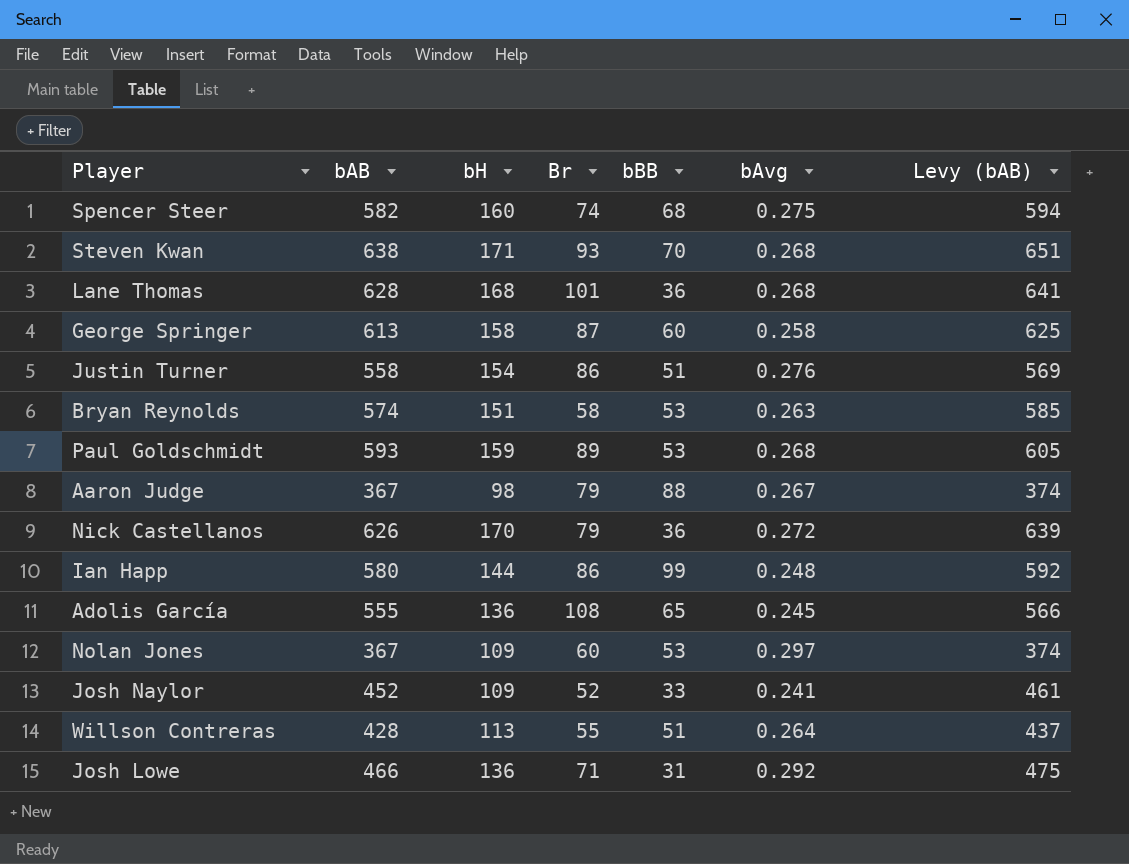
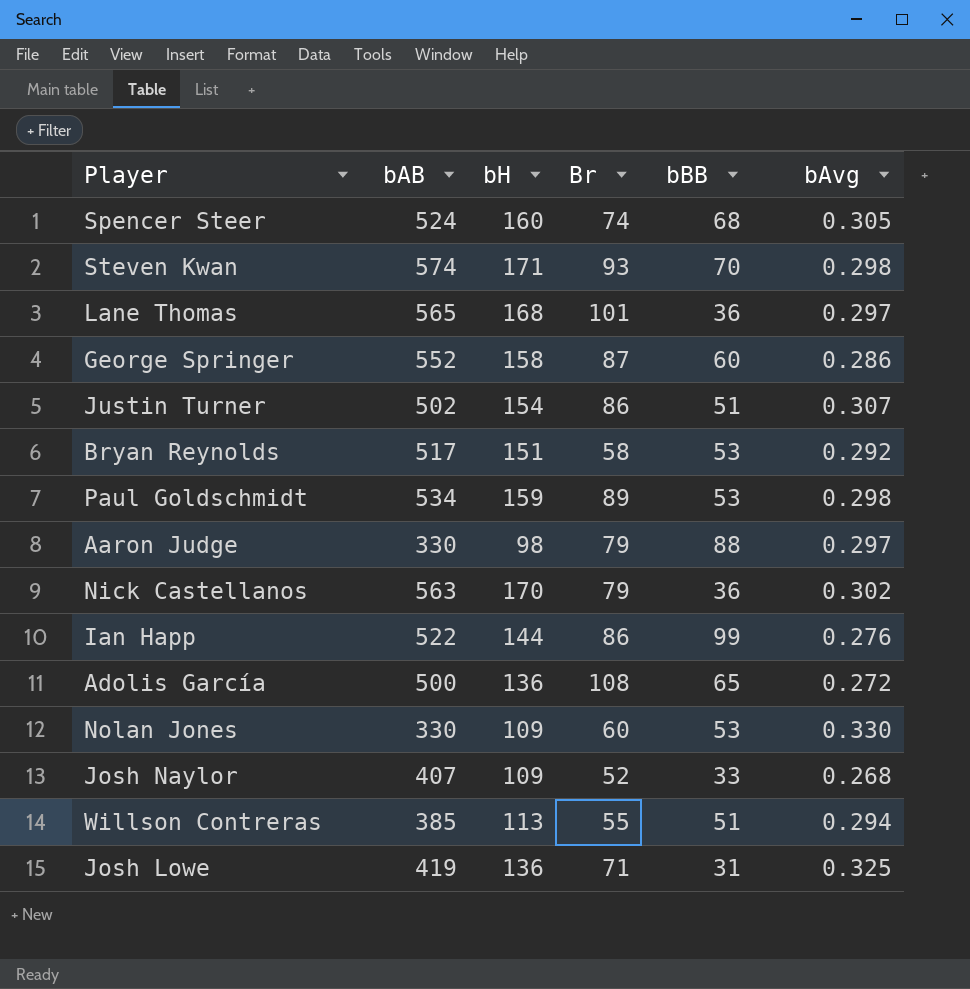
column Levy (bAB) | formula: [bAB] * 1.02 -> none
Spencer Steer | bAB: 582 -> 524
Spencer Steer | bAvg: 0.275 -> 0.305
Steven Kwan | bAB: 638 -> 574
Steven Kwan | bAvg: 0.268 -> 0.298
Lane Thomas | bAB: 628 -> 565
Lane Thomas | bAvg: 0.268 -> 0.297
George Springer | bAB: 613 -> 552
George Springer | bAvg: 0.258 -> 0.286
Justin Turner | bAB: 558 -> 502
Justin Turner | bAvg: 0.276 -> 0.307
Bryan Reynolds | bAB: 574 -> 517
Bryan Reynolds | bAvg: 0.263 -> 0.292
Paul Goldschmidt | bAB: 593 -> 534
Paul Goldschmidt | bAvg: 0.268 -> 0.298
Aaron Judge | bAB: 367 -> 330
Aaron Judge | bAvg: 0.267 -> 0.297
Nick Castellanos | bAB: 626 -> 563
Nick Castellanos | bAvg: 0.272 -> 0.302
Ian Happ | bAB: 580 -> 522
Ian Happ | bAvg: 0.248 -> 0.276
Adolis García | bAB: 555 -> 500
Adolis García | bAvg: 0.245 -> 0.272
Nolan Jones | bAB: 367 -> 330
Nolan Jones | bAvg: 0.297 -> 0.330
Josh Naylor | bAB: 452 -> 407
Josh Naylor | bAvg: 0.241 -> 0.268
Willson Contreras | bAB: 428 -> 385
Willson Contreras | bAvg: 0.264 -> 0.294
Josh Lowe | bAB: 466 -> 419
Josh Lowe | bAvg: 0.292 -> 0.325

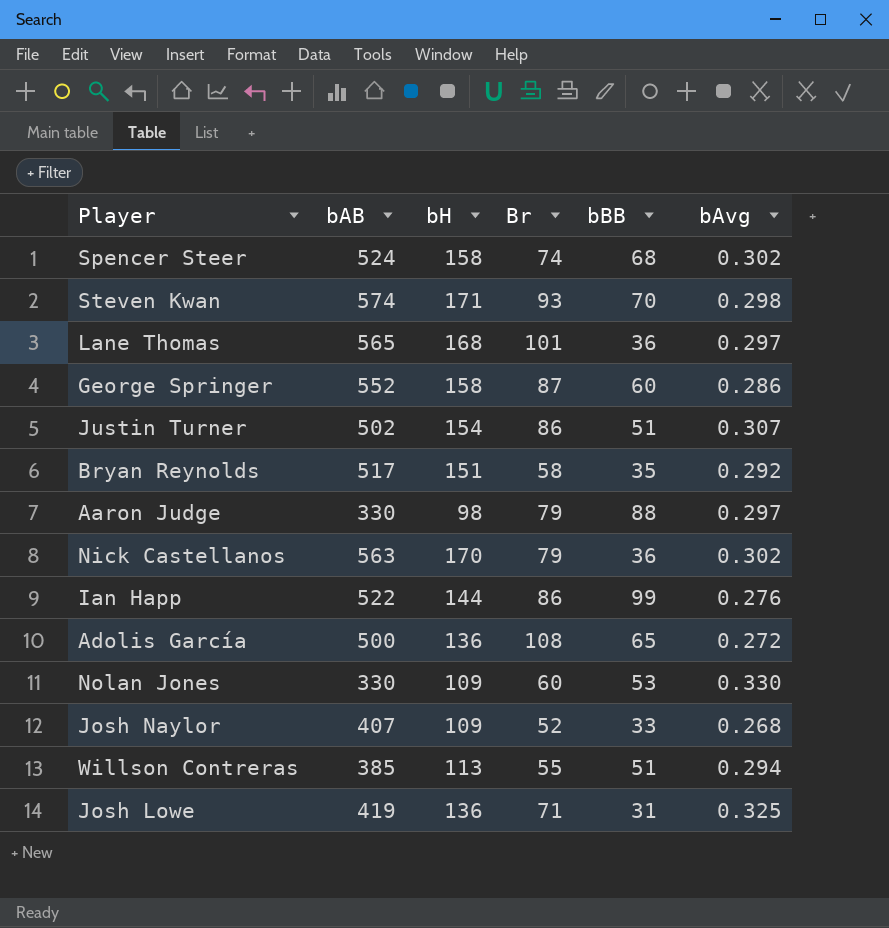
row Paul Goldschmidt: 534 | 159 | 89 | 53 | 0.298 -> none
Spencer Steer | bH: 160 -> 158
Spencer Steer | bAvg: 0.305 -> 0.302
Bryan Reynolds | bBB: 53 -> 35

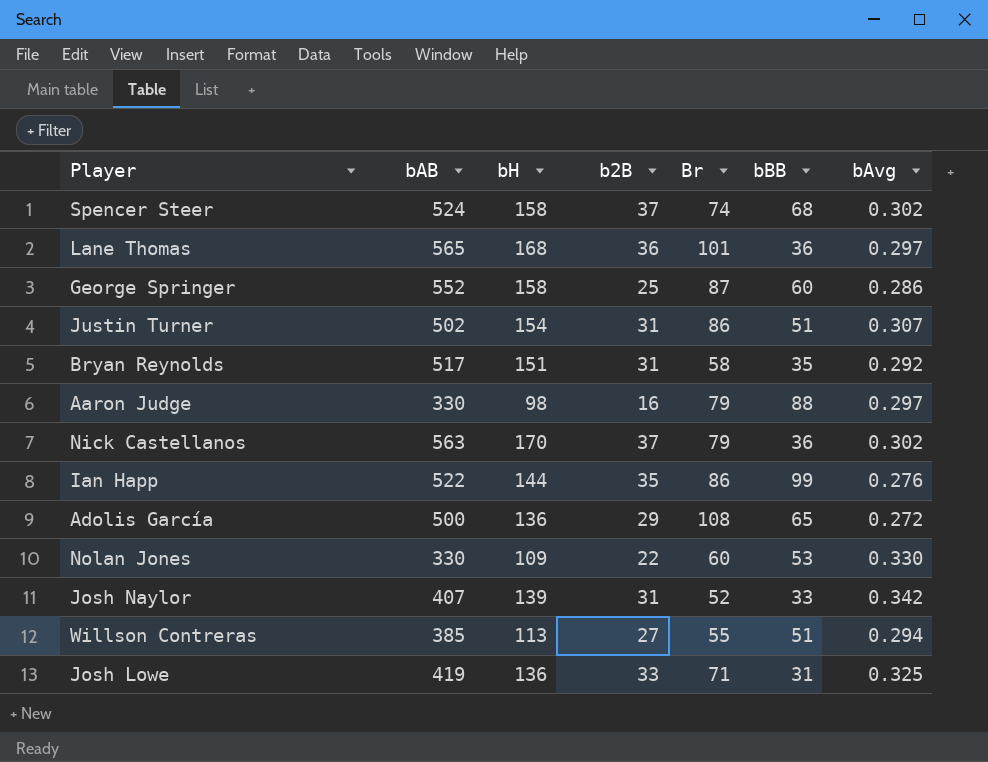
column b2B | position: none -> 4
row Steven Kwan: 574 | 171 | 93 | 70 | 0.298 -> none
Josh Naylor | bH: 109 -> 139
Josh Naylor | bAvg: 0.268 -> 0.342

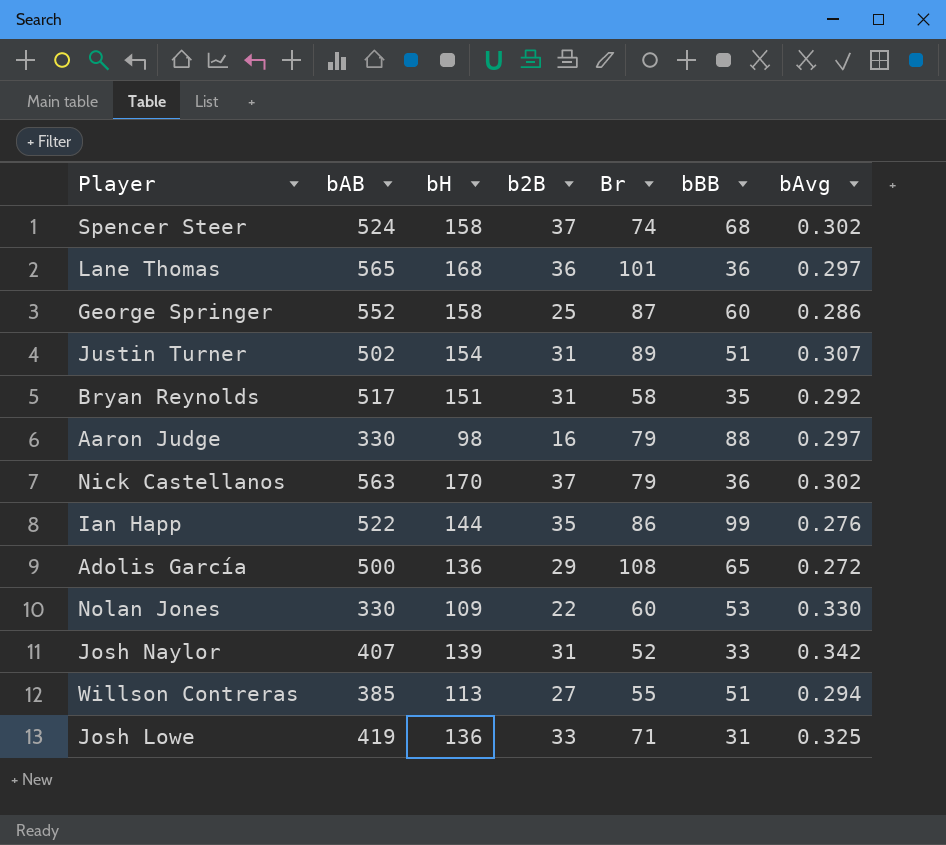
Justin Turner | Br: 86 -> 89

